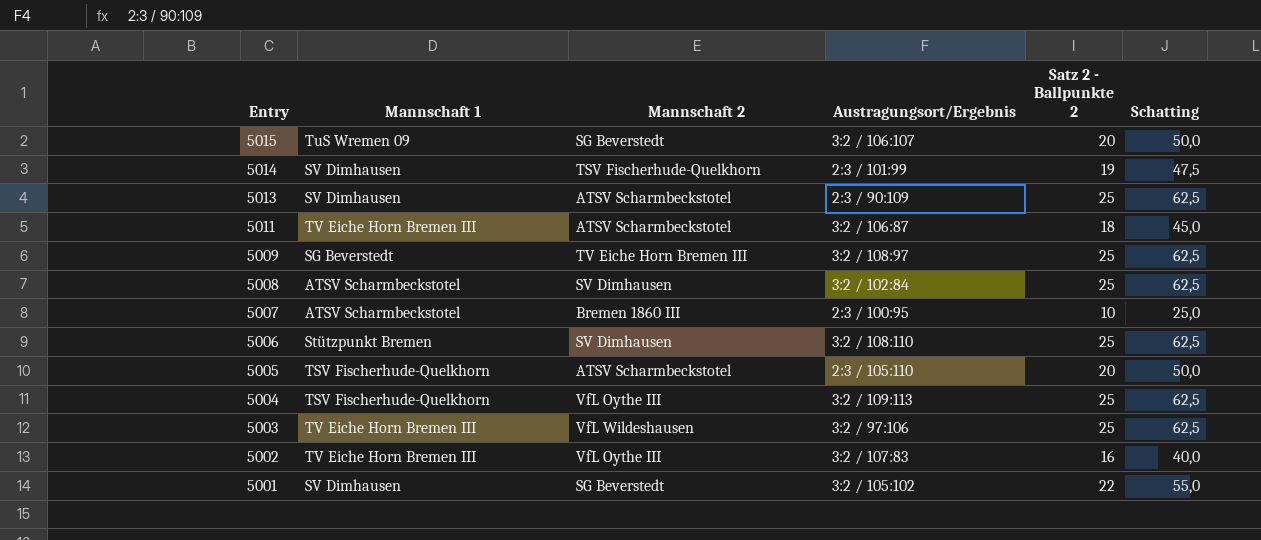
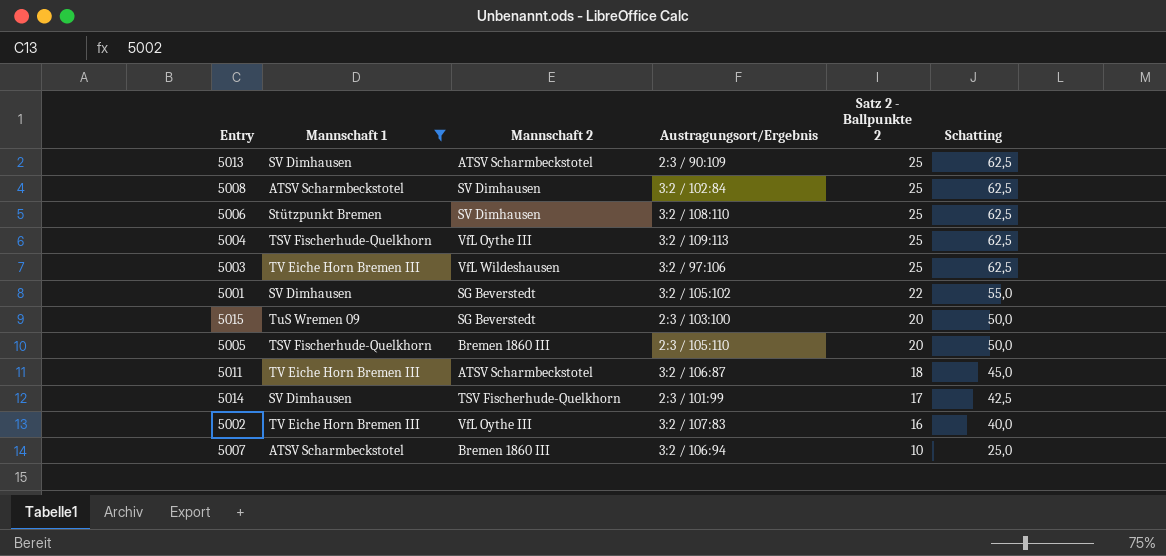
filter: none -> Mannschaft 1 != SG Beverstedt
row order: Entry descending -> Satz 2 - Ballpunkte 2 descending
5015 | Austragungsort/Ergebnis: 3:2 / 106:107 -> 2:3 / 103:100
5005 | Mannschaft 2: ATSV Scharmbeckstotel -> Bremen 1860 III
5014 | Satz 2 - Ballpunkte 2: 19 -> 17
5014 | Schatting: 47,5 -> 42,5
5007 | Austragungsort/Ergebnis: 2:3 / 100:95 -> 3:2 / 106:94

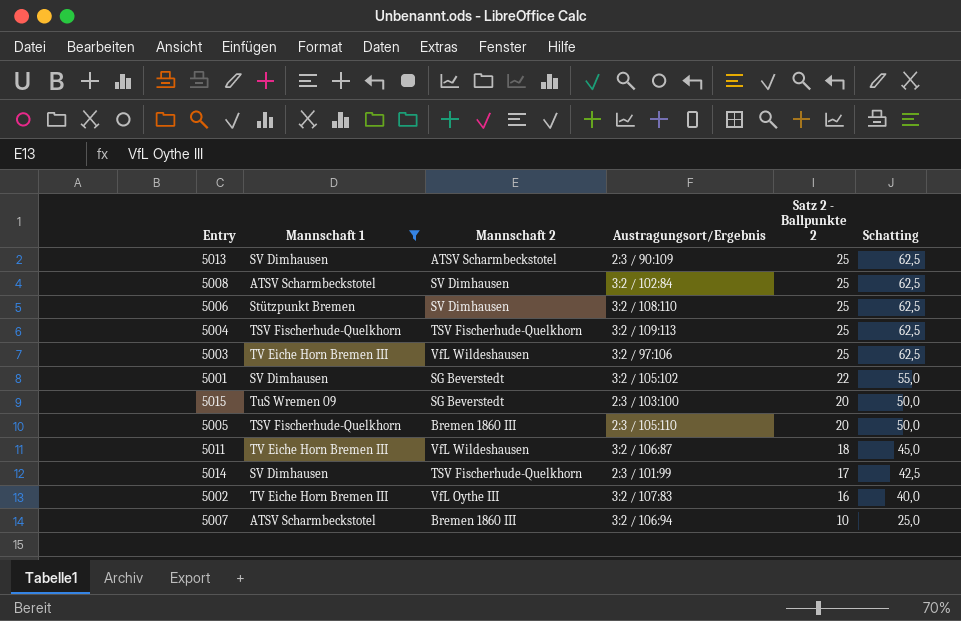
5004 | Mannschaft 2: VfL Oythe III -> TSV Fischerhude-Quelkhorn
5011 | Mannschaft 2: ATSV Scharmbeckstotel -> VfL Wildeshausen

